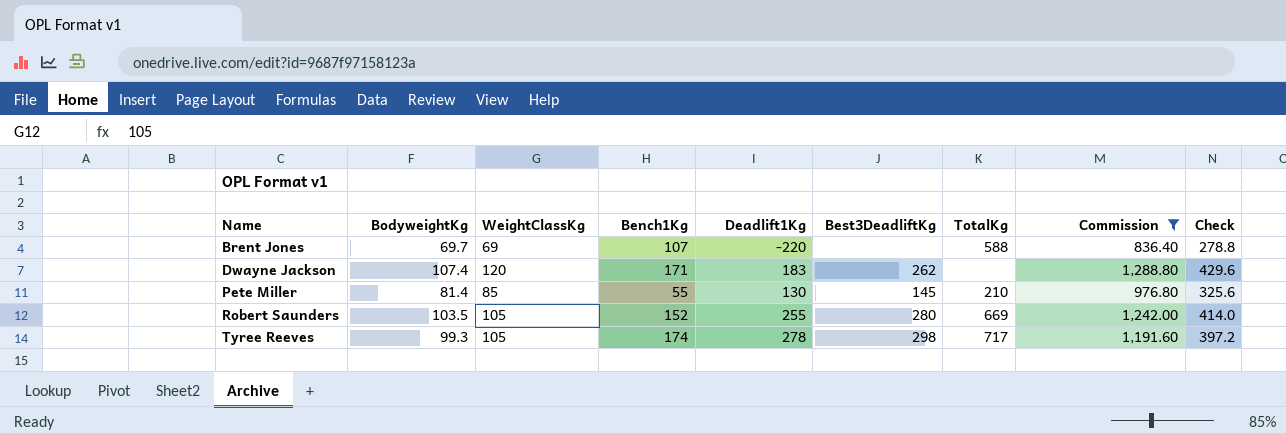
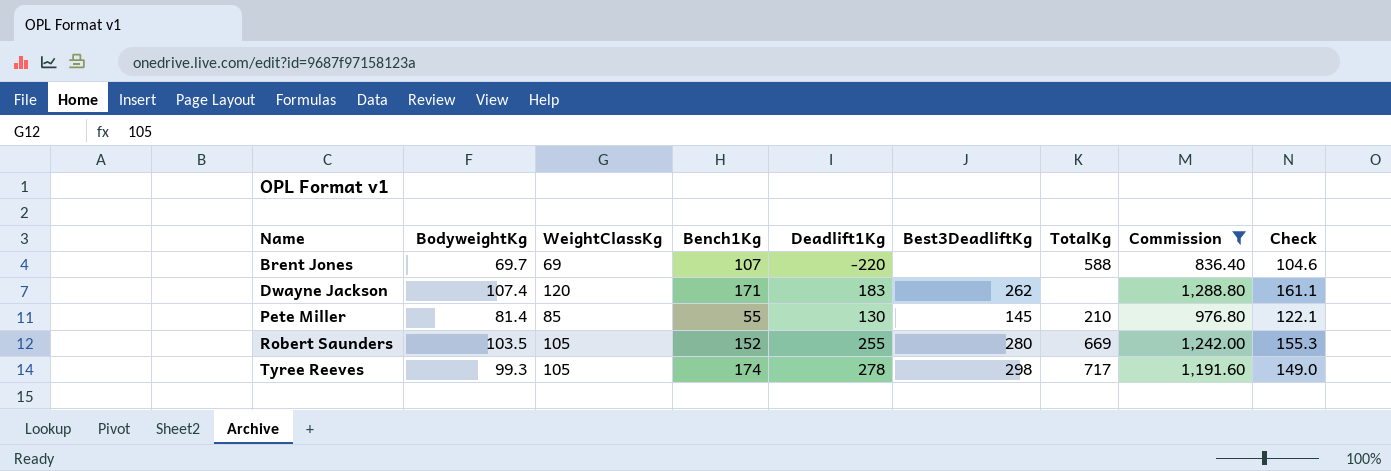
column Check | formula: [BodyweightKg] * 4 -> [BodyweightKg] * 1.5

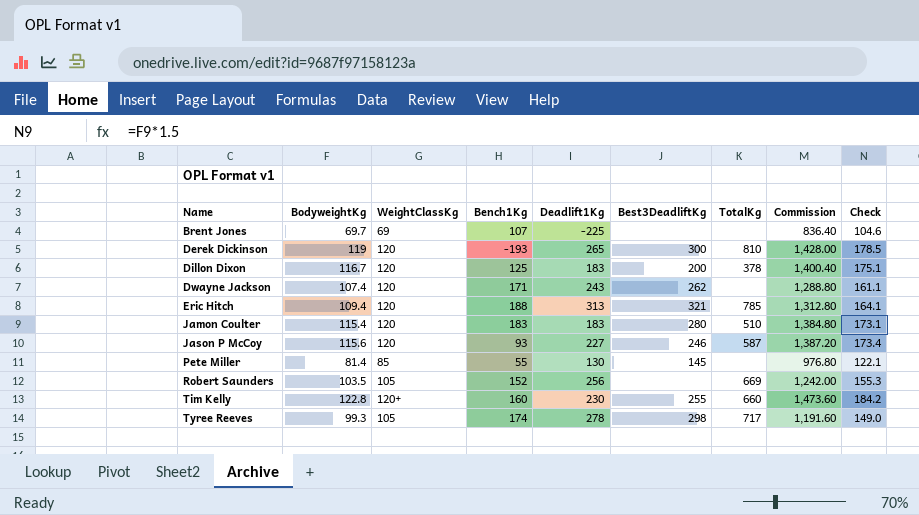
filter: Commission <= 1,288.80 -> none
Brent Jones | Deadlift1Kg: -220 -> -225
Brent Jones | TotalKg: 588 -> none
Dwayne Jackson | Deadlift1Kg: 183 -> 243
Pete Miller | TotalKg: 210 -> none
Robert Saunders | Deadlift1Kg: 255 -> 256
Robert Saunders | Best3DeadliftKg: 280 -> none

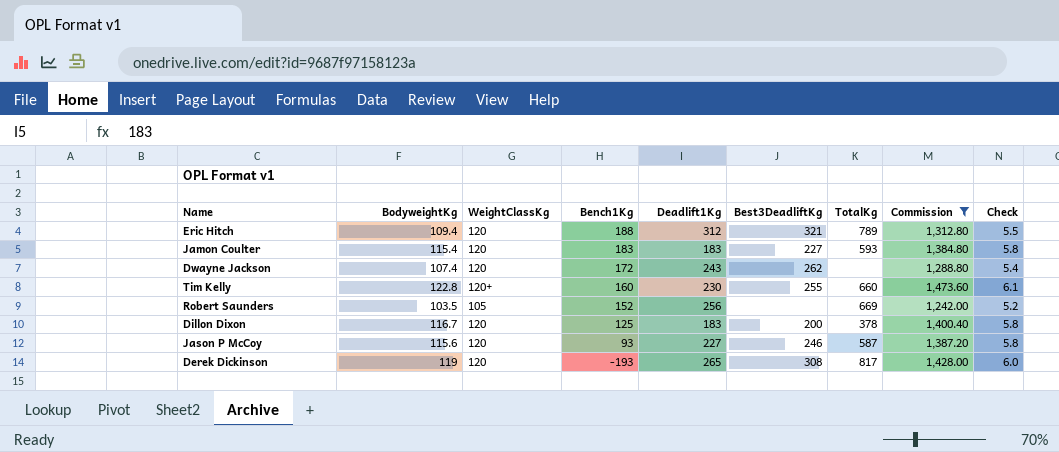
filter: none -> Commission >= 1,242.00
row order: Name ascending -> Bench1Kg descending
column Check | formula: [BodyweightKg] * 1.5 -> [BodyweightKg] * 0.05
Eric Hitch | Deadlift1Kg: 313 -> 312
Eric Hitch | TotalKg: 785 -> 789
Jamon Coulter | Best3DeadliftKg: 280 -> 227
Jamon Coulter | TotalKg: 510 -> 593
Dwayne Jackson | Bench1Kg: 171 -> 172
Derek Dickinson | Best3DeadliftKg: 300 -> 308
Derek Dickinson | TotalKg: 810 -> 817

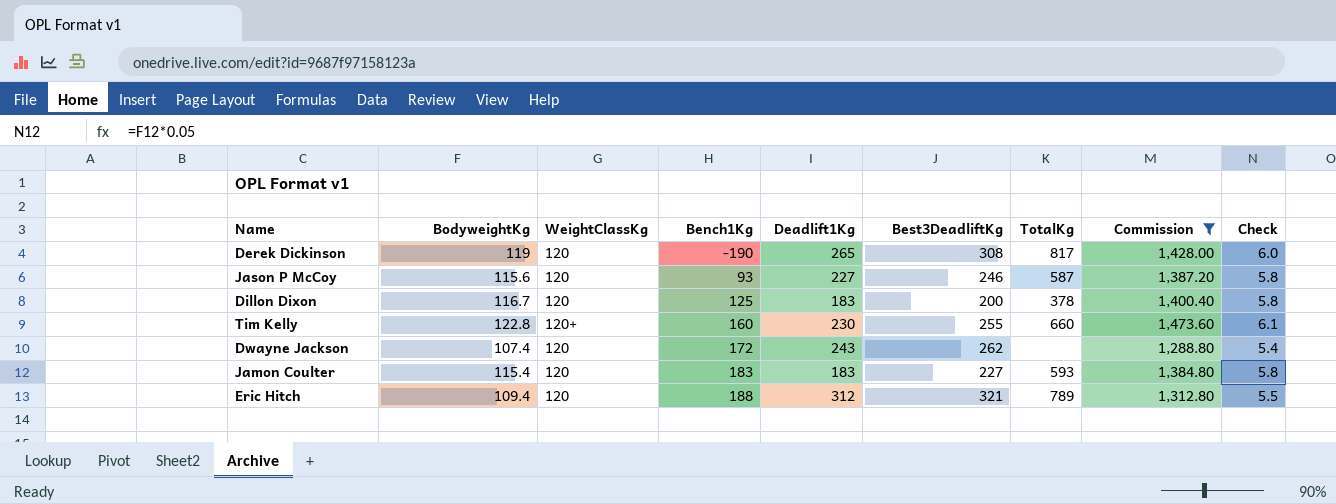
row order: Bench1Kg descending -> Bench1Kg ascending
row Robert Saunders: 103.5 | 105 | 152 | 256 | none | 669 | 1,242.00 | 5.2 -> none
Derek Dickinson | Bench1Kg: -193 -> -190

